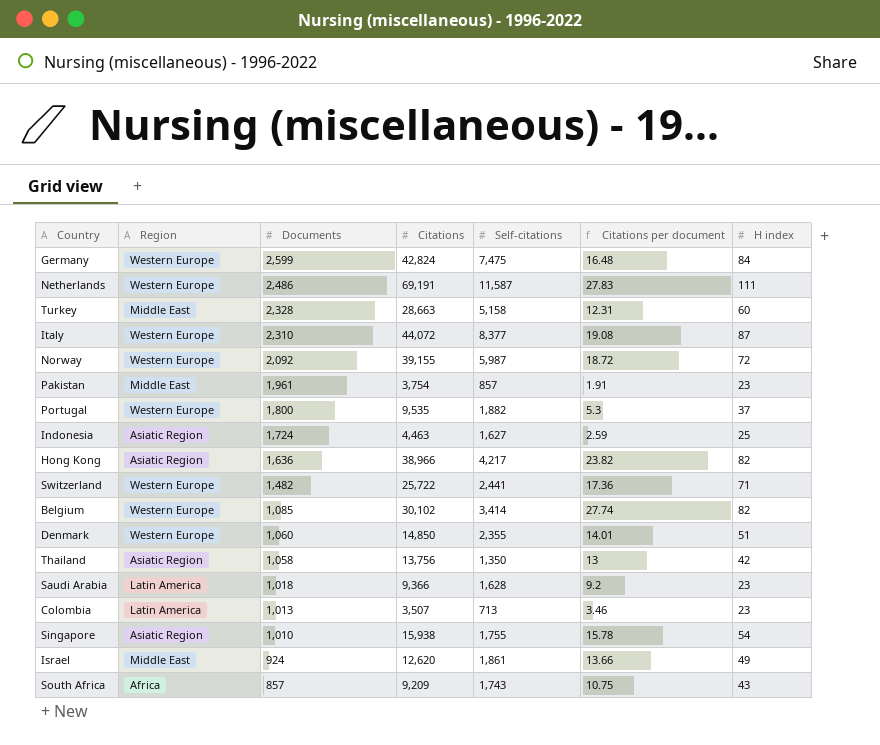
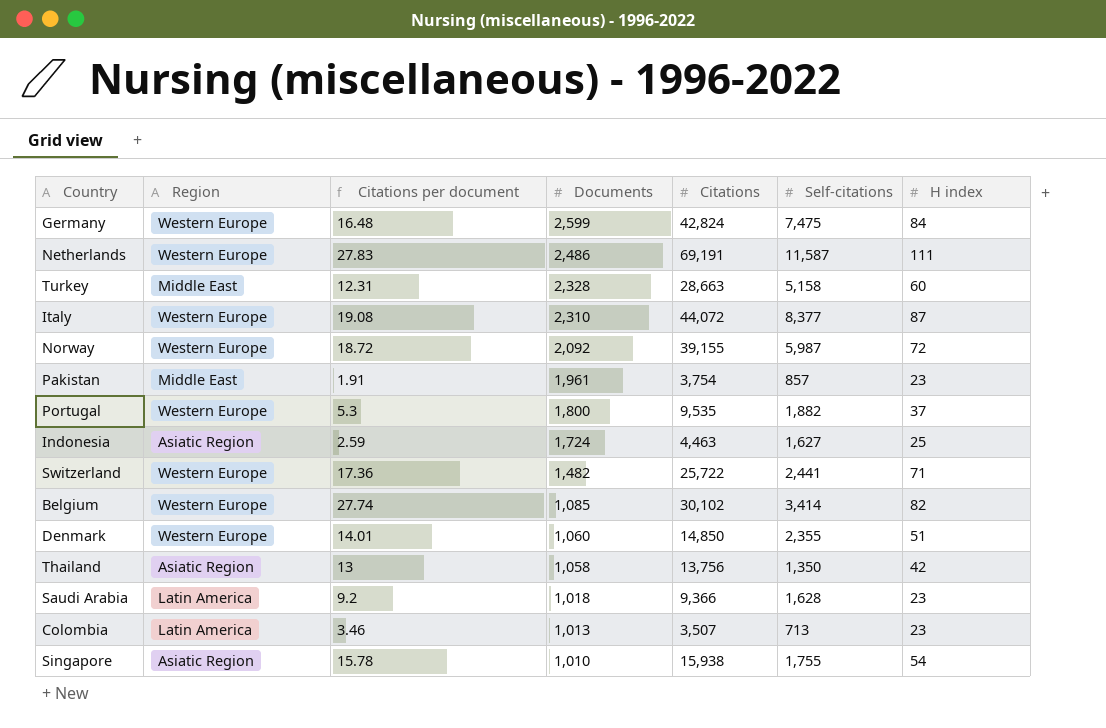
column Citations per document | position: 6 -> 3
row Hong Kong: Asiatic Region | 1,636 | 38,966 | 4,217 | 23.82 | 82 -> none
row Israel: Middle East | 924 | 12,620 | 1,861 | 13.66 | 49 -> none
row South Africa: Africa | 857 | 9,209 | 1,743 | 10.75 | 43 -> none

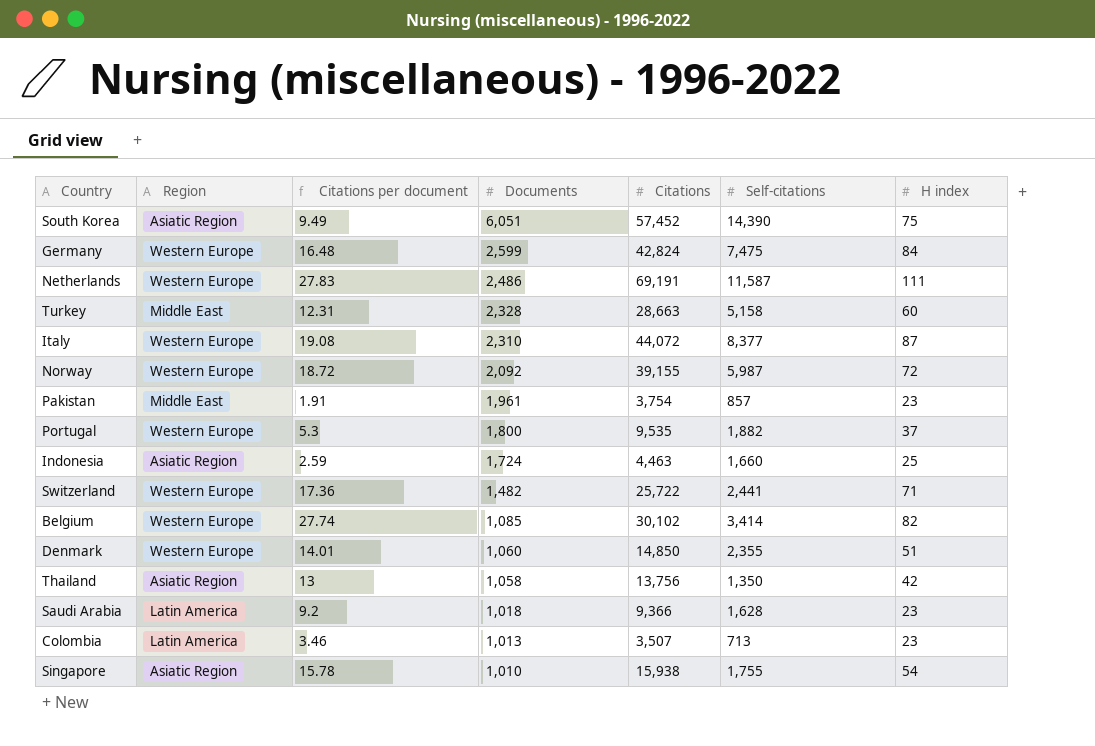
row South Korea: none -> Asiatic Region | 9.49 | 6,051 | 57,452 | 14,390 | 75
Indonesia | Self-citations: 1,627 -> 1,660

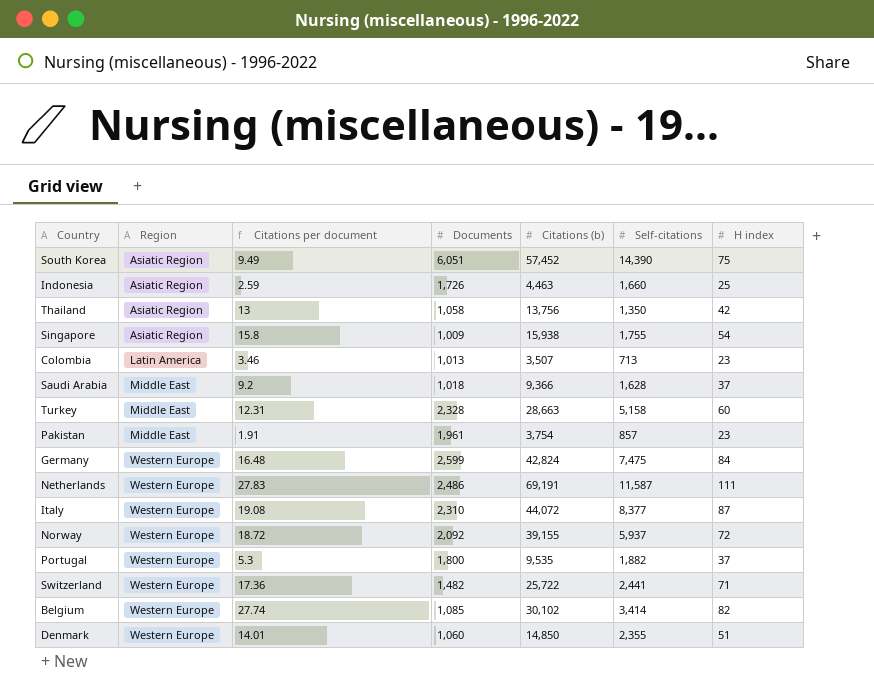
row order: Documents descending -> Region ascending
column name: Citations -> Citations (b)
Indonesia | Documents: 1,724 -> 1,726
Singapore | Citations per document: 15.78 -> 15.8
Singapore | Documents: 1,010 -> 1,009
Saudi Arabia | Region: Latin America -> Middle East
Saudi Arabia | H index: 23 -> 37
Norway | Self-citations: 5,987 -> 5,937

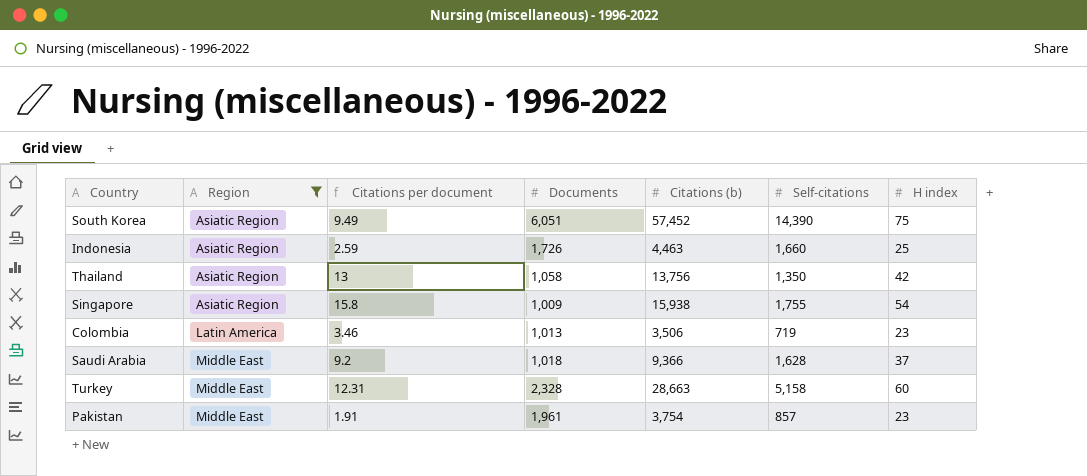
filter: none -> Region != Western Europe
Colombia | Citations (b): 3,507 -> 3,506
Colombia | Self-citations: 713 -> 719

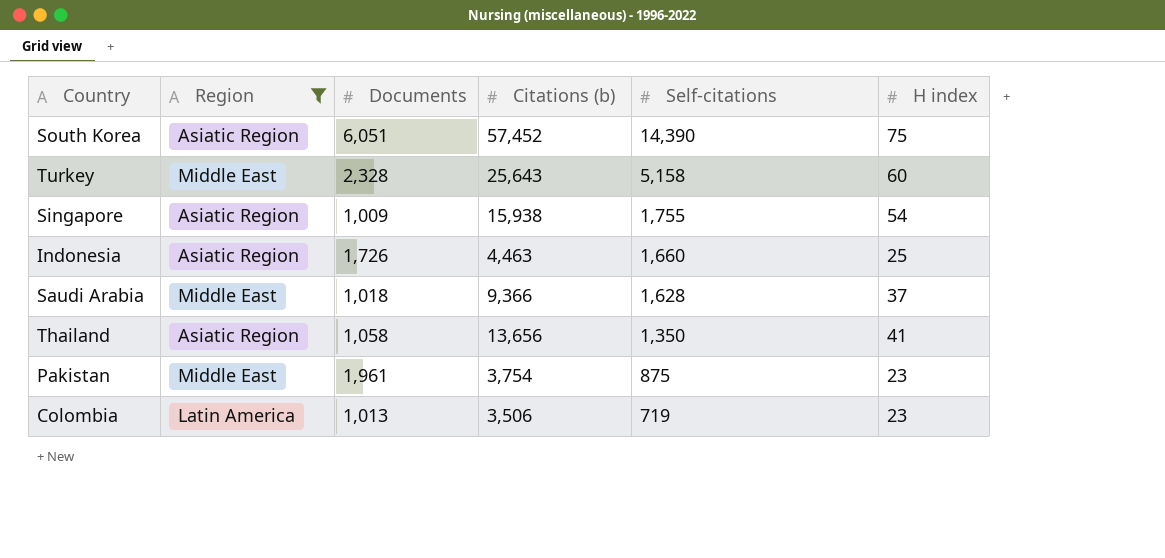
row order: Region ascending -> Self-citations descending
column Citations per document | formula: [Citations (b)] / [Documents] -> none
Turkey | Citations (b): 28,663 -> 25,643
Thailand | Citations (b): 13,756 -> 13,656
Thailand | H index: 42 -> 41
Pakistan | Self-citations: 857 -> 875

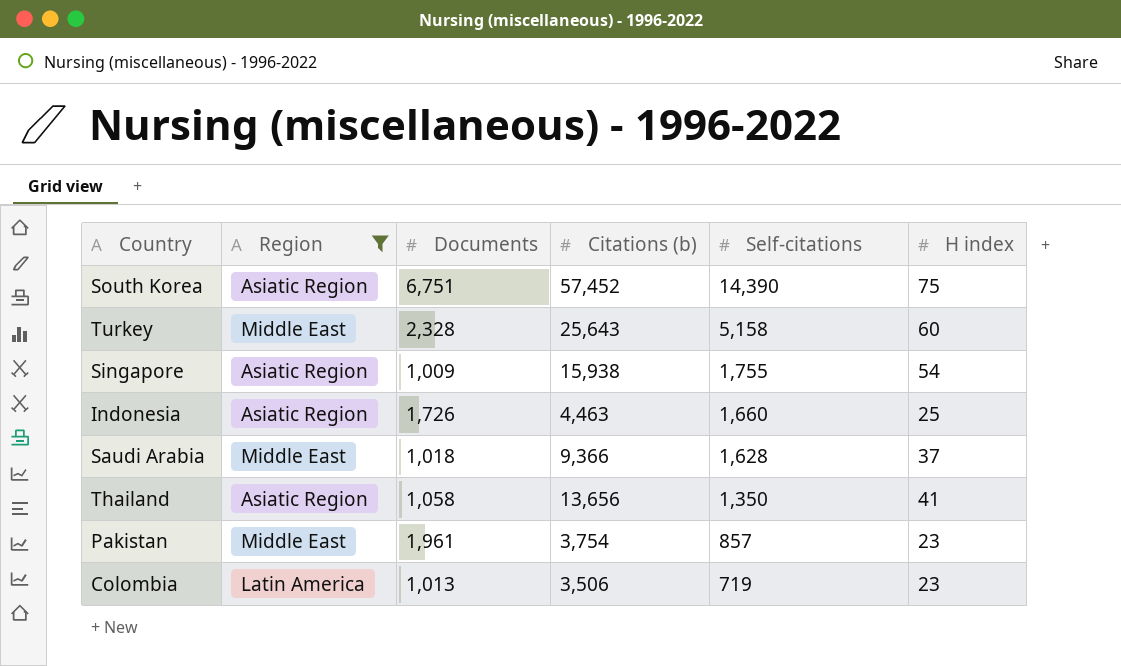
South Korea | Documents: 6,051 -> 6,751
Pakistan | Self-citations: 875 -> 857

